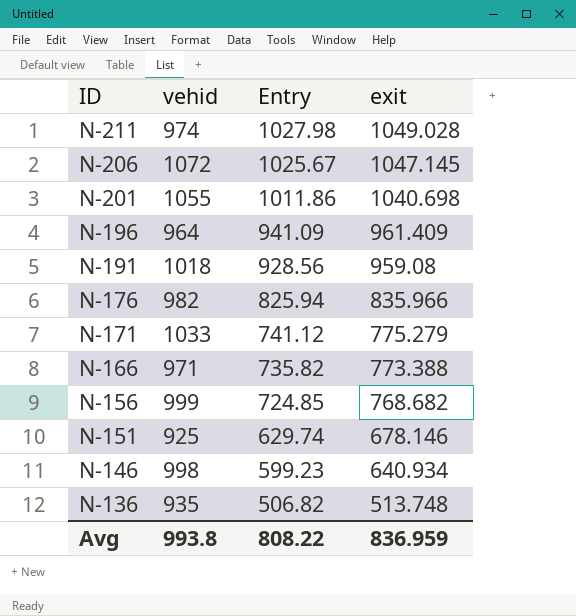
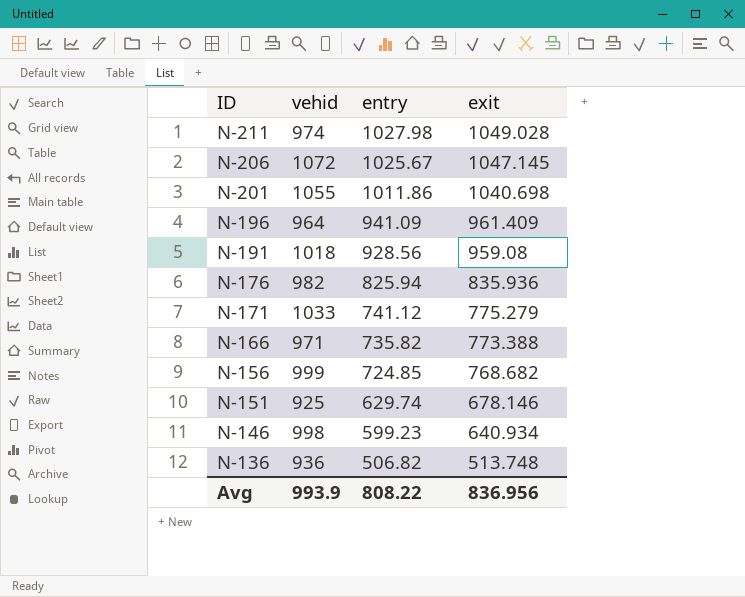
column name: Entry -> entry
N-176 | exit: 835.966 -> 835.936
N-136 | vehid: 935 -> 936
Avg | vehid: 993.8 -> 993.9
Avg | exit: 836.959 -> 836.956

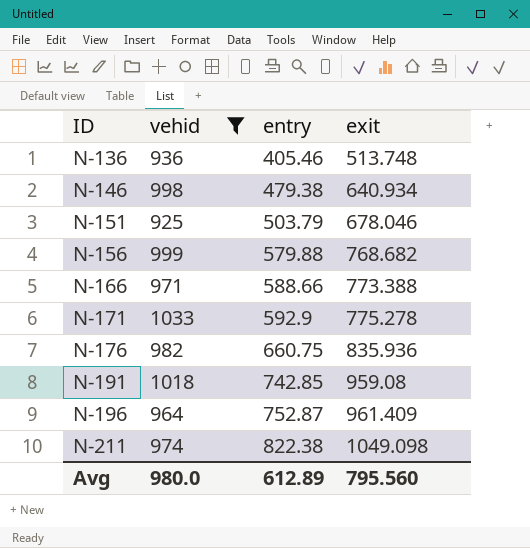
filter: none -> vehid <= 1033
row order: ID descending -> ID ascending
N-136 | entry: 506.82 -> 405.46
N-146 | entry: 599.23 -> 479.38
N-151 | entry: 629.74 -> 503.79
N-151 | exit: 678.146 -> 678.046
N-156 | entry: 724.85 -> 579.88
N-166 | entry: 735.82 -> 588.66
N-171 | entry: 741.12 -> 592.9
N-171 | exit: 775.279 -> 775.278
N-176 | entry: 825.94 -> 660.75
N-191 | entry: 928.56 -> 742.85
N-196 | entry: 941.09 -> 752.87
N-211 | entry: 1027.98 -> 822.38
N-211 | exit: 1049.028 -> 1049.098
Avg | vehid: 993.9 -> 980.0
Avg | entry: 808.22 -> 612.89
Avg | exit: 836.956 -> 795.560

